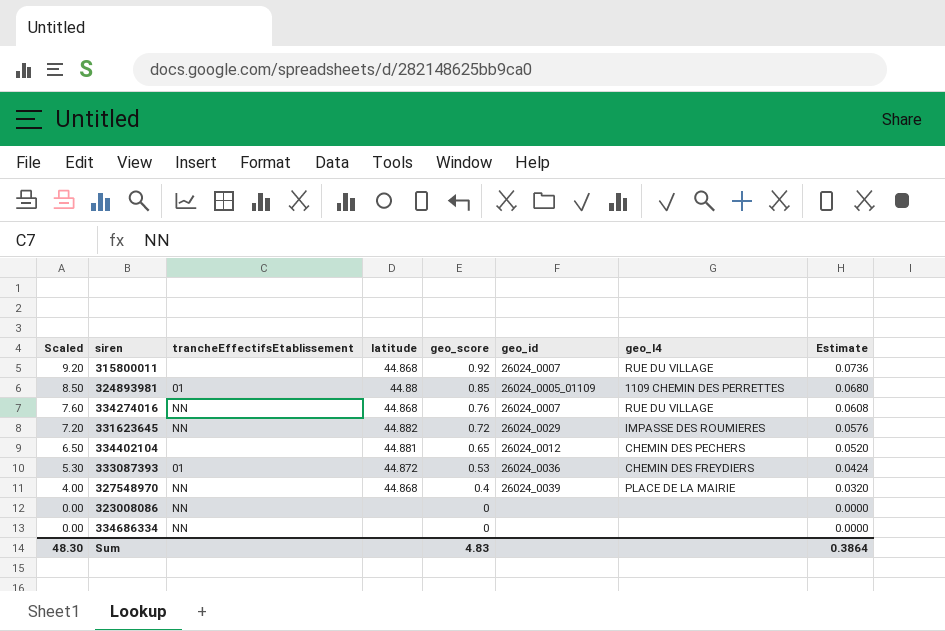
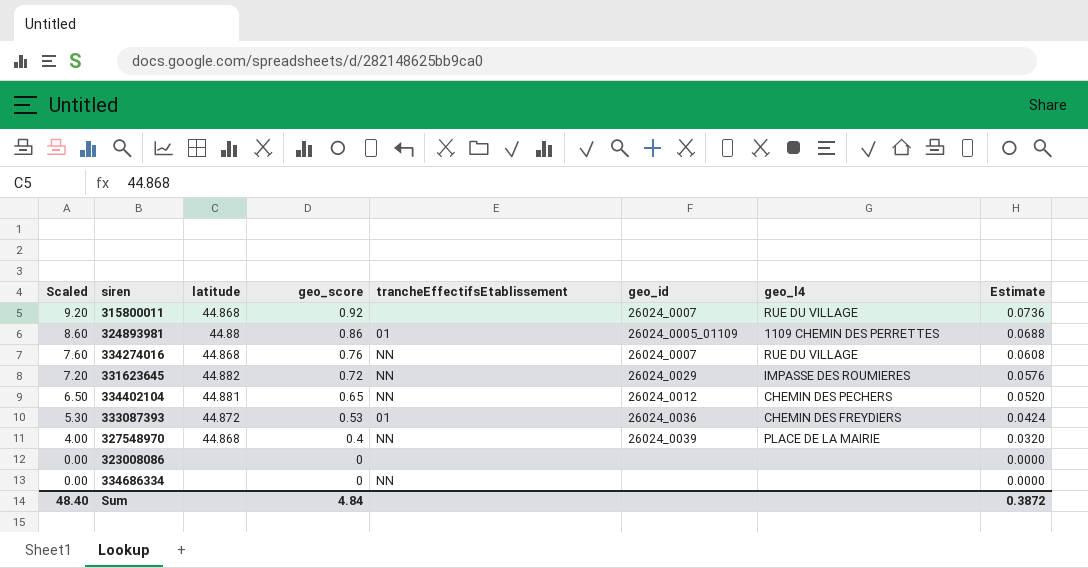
column trancheEffectifsEtablissement | position: 3 -> 5
324893981 | Scaled: 8.50 -> 8.60
324893981 | geo_score: 0.85 -> 0.86
324893981 | Estimate: 0.0680 -> 0.0688
334402104 | trancheEffectifsEtablissement: none -> NN
323008086 | trancheEffectifsEtablissement: NN -> none
Sum | Scaled: 48.30 -> 48.40
Sum | geo_score: 4.83 -> 4.84
Sum | Estimate: 0.3864 -> 0.3872

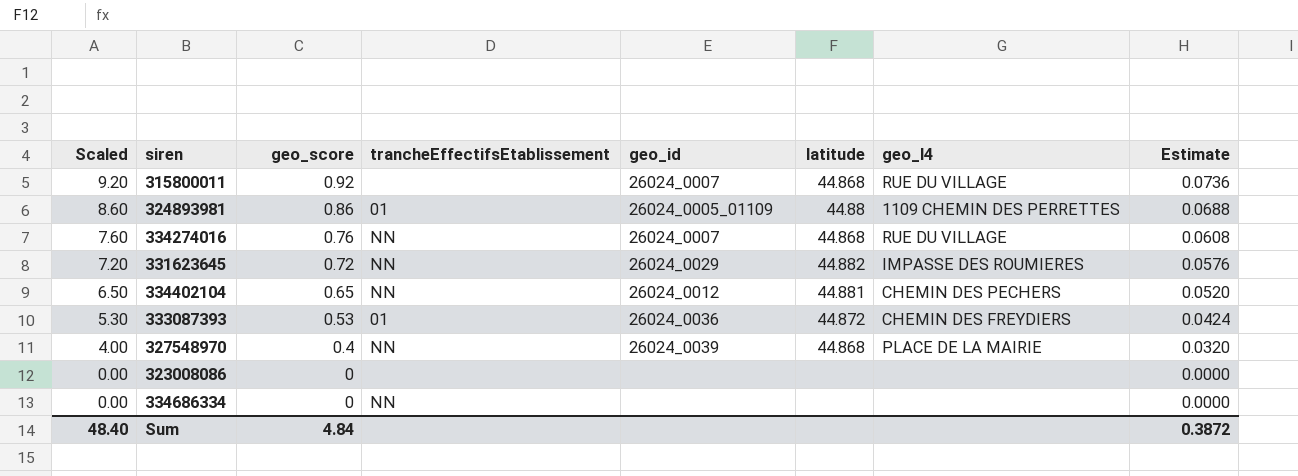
column latitude | position: 3 -> 6

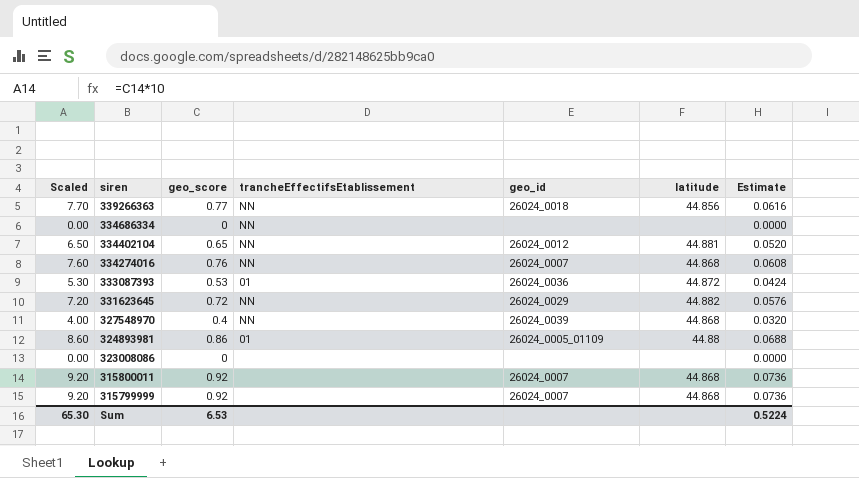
row order: Scaled descending -> siren descending
column geo_l4 | position: 7 -> none
row 339266363: none -> 7.70 | 0.77 | NN | 26024_0018 | 44.856 | 0.0616
row 315799999: none -> 9.20 | 0.92 | none | 26024_0007 | 44.868 | 0.0736
Sum | Scaled: 48.40 -> 65.30
Sum | geo_score: 4.84 -> 6.53
Sum | Estimate: 0.3872 -> 0.5224

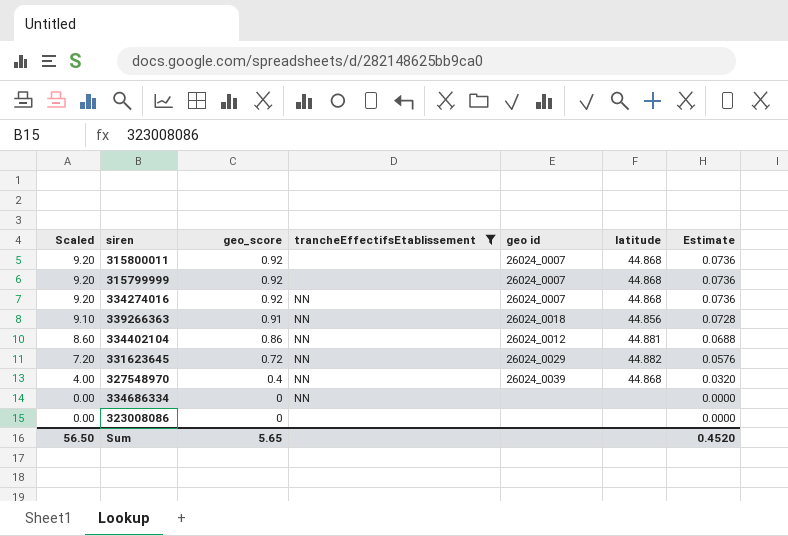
filter: none -> trancheEffectifsEtablissement != 01
row order: siren descending -> Scaled descending
column name: geo_id -> geo id
334274016 | Scaled: 7.60 -> 9.20
334274016 | geo_score: 0.76 -> 0.92
334274016 | Estimate: 0.0608 -> 0.0736
339266363 | Scaled: 7.70 -> 9.10
339266363 | geo_score: 0.77 -> 0.91
339266363 | Estimate: 0.0616 -> 0.0728
334402104 | Scaled: 6.50 -> 8.60
334402104 | geo_score: 0.65 -> 0.86
334402104 | Estimate: 0.0520 -> 0.0688
Sum | Scaled: 65.30 -> 56.50
Sum | geo_score: 6.53 -> 5.65
Sum | Estimate: 0.5224 -> 0.4520

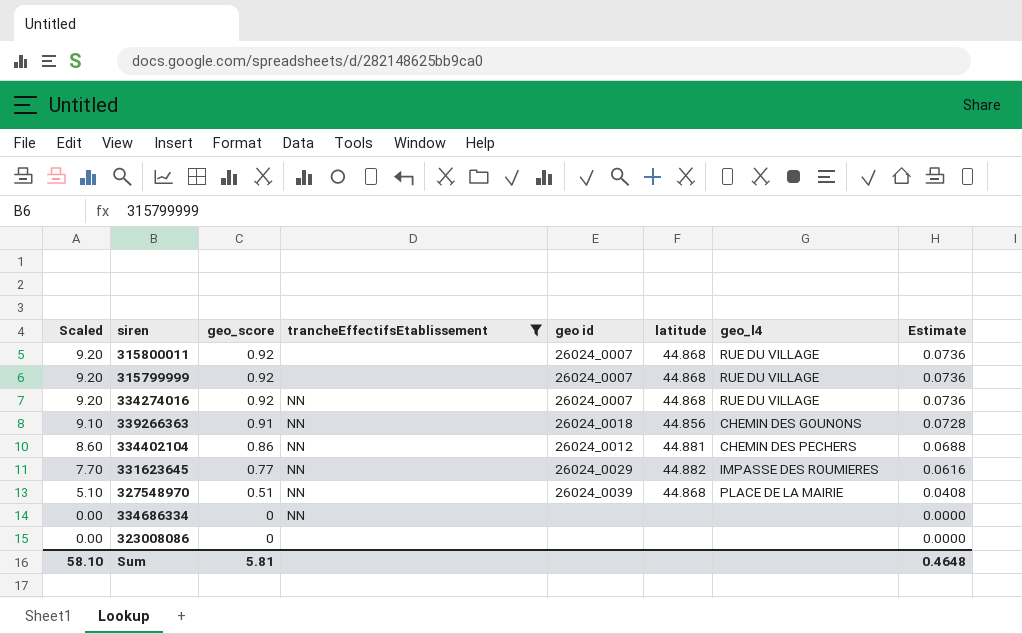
column geo_l4 | position: none -> 7
331623645 | Scaled: 7.20 -> 7.70
331623645 | geo_score: 0.72 -> 0.77
331623645 | Estimate: 0.0576 -> 0.0616
327548970 | Scaled: 4.00 -> 5.10
327548970 | geo_score: 0.4 -> 0.51
327548970 | Estimate: 0.0320 -> 0.0408
Sum | Scaled: 56.50 -> 58.10
Sum | geo_score: 5.65 -> 5.81
Sum | Estimate: 0.4520 -> 0.4648

